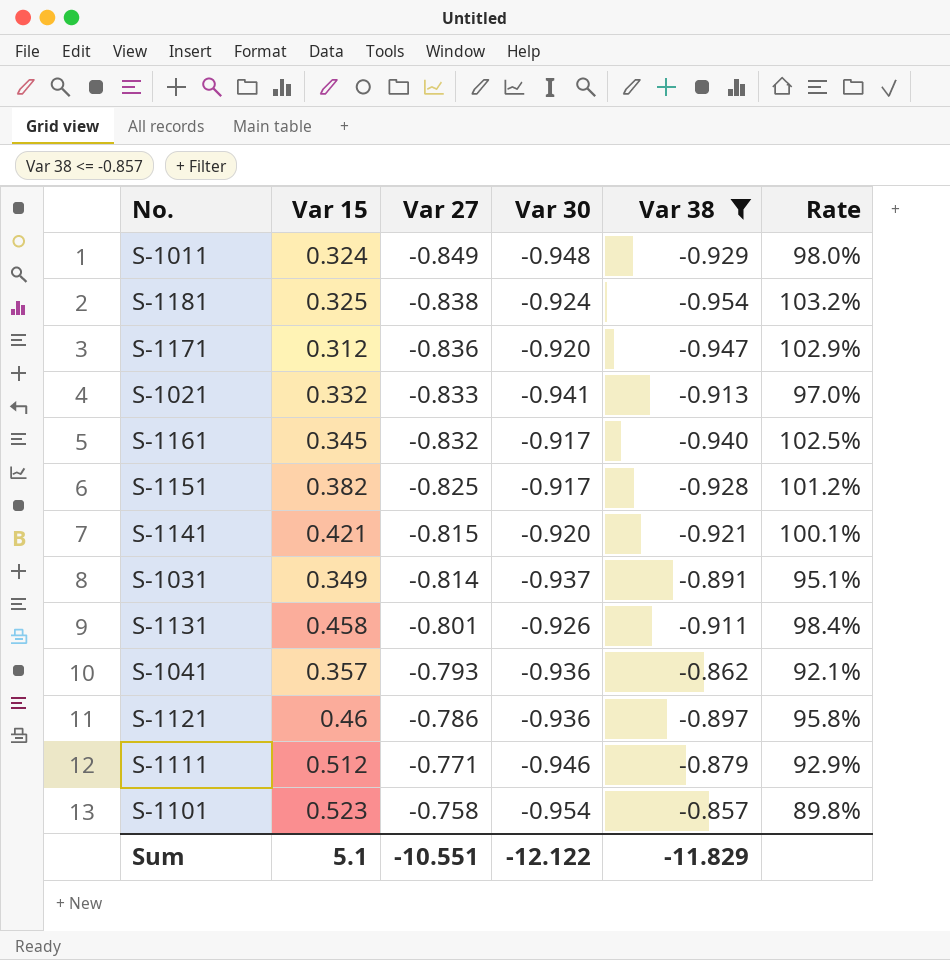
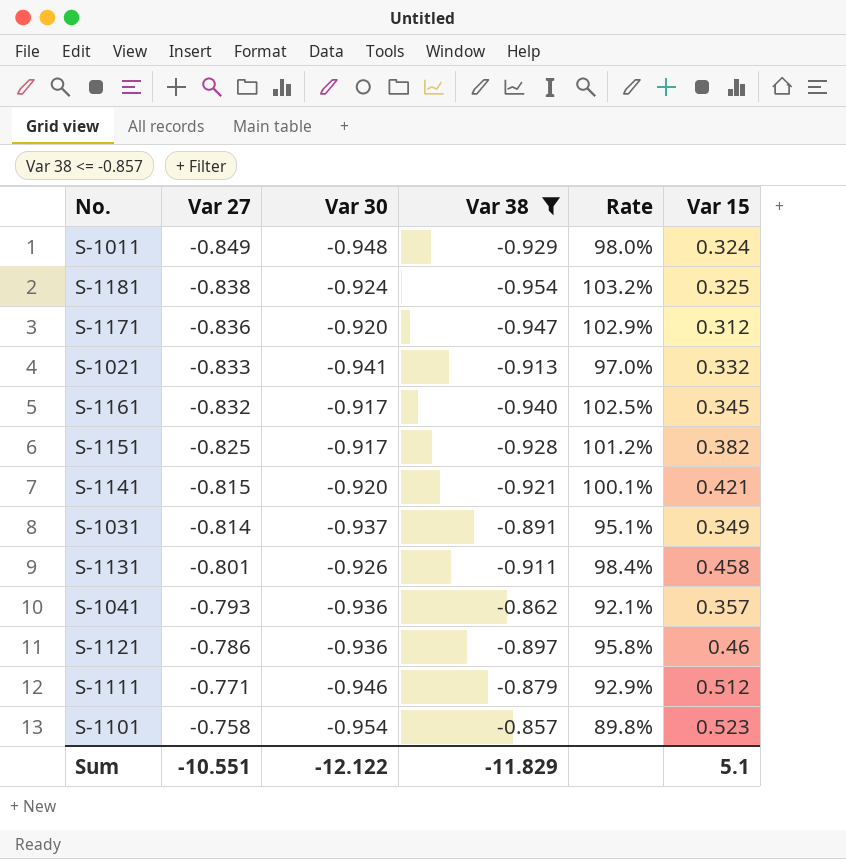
column Var 15 | position: 2 -> 6

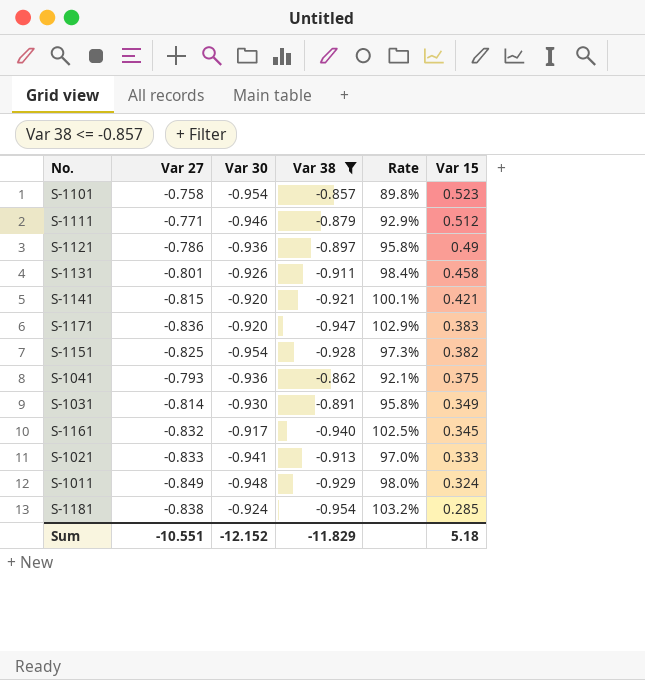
row order: Var 27 ascending -> Var 15 descending
S-1121 | Var 15: 0.46 -> 0.49
S-1171 | Var 15: 0.312 -> 0.383
S-1151 | Var 30: -0.917 -> -0.954
S-1151 | Rate: 101.2% -> 97.3%
S-1041 | Var 15: 0.357 -> 0.375
S-1031 | Var 30: -0.937 -> -0.930
S-1031 | Rate: 95.1% -> 95.8%
S-1021 | Var 15: 0.332 -> 0.333
S-1181 | Var 15: 0.325 -> 0.285
Sum | Var 30: -12.122 -> -12.152
Sum | Var 15: 5.1 -> 5.18

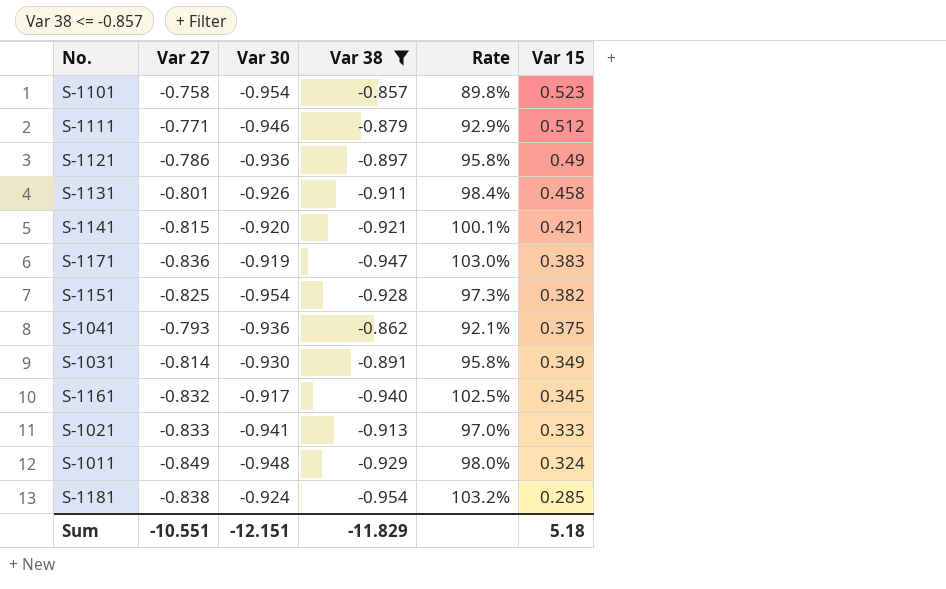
S-1171 | Var 30: -0.920 -> -0.919
S-1171 | Rate: 102.9% -> 103.0%
Sum | Var 30: -12.152 -> -12.151

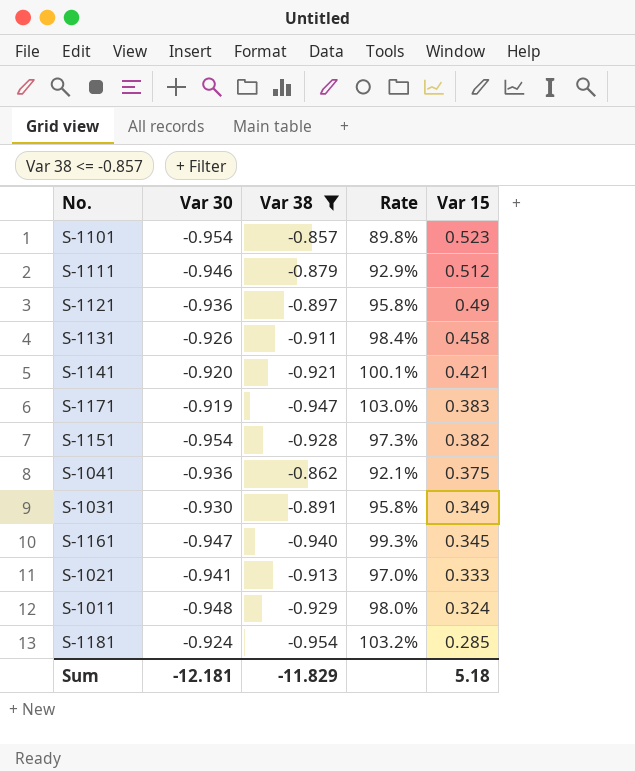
column Var 27 | position: 2 -> none
S-1161 | Var 30: -0.917 -> -0.947
S-1161 | Rate: 102.5% -> 99.3%
Sum | Var 30: -12.151 -> -12.181

